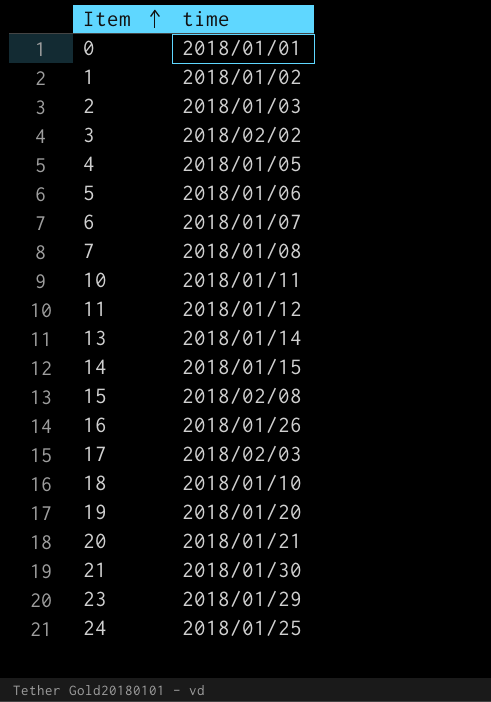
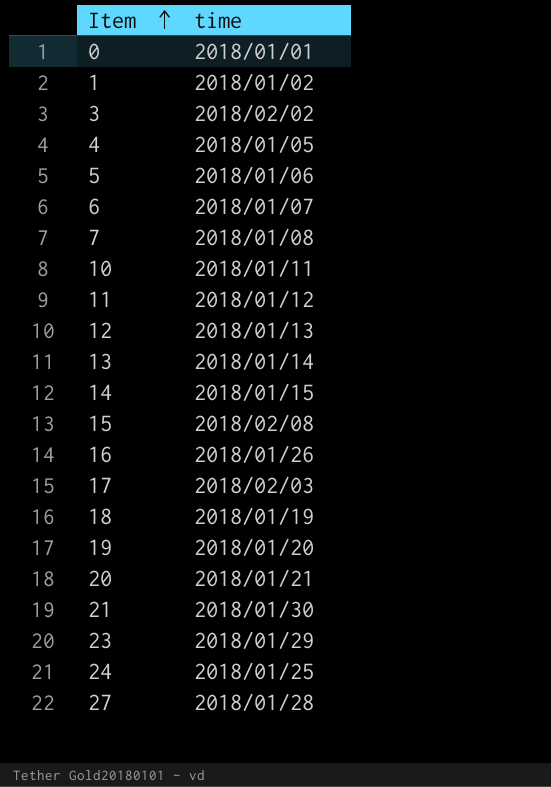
row 2: 2018/01/03 -> none
row 12: none -> 2018/01/13
18 | time: 2018/01/10 -> 2018/01/19
row 27: none -> 2018/01/28

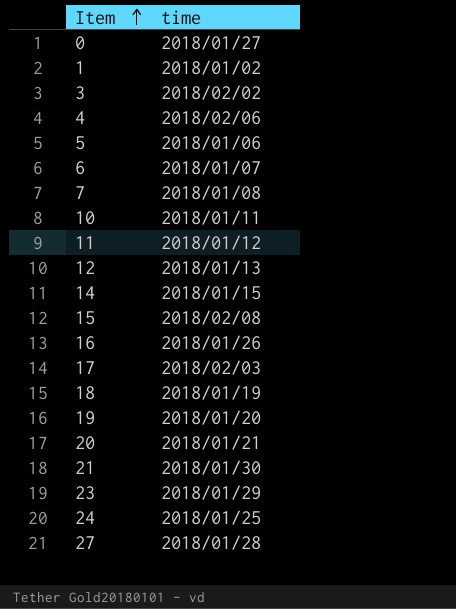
row 13: 2018/01/14 -> none
0 | time: 2018/01/01 -> 2018/01/27
4 | time: 2018/01/05 -> 2018/02/06

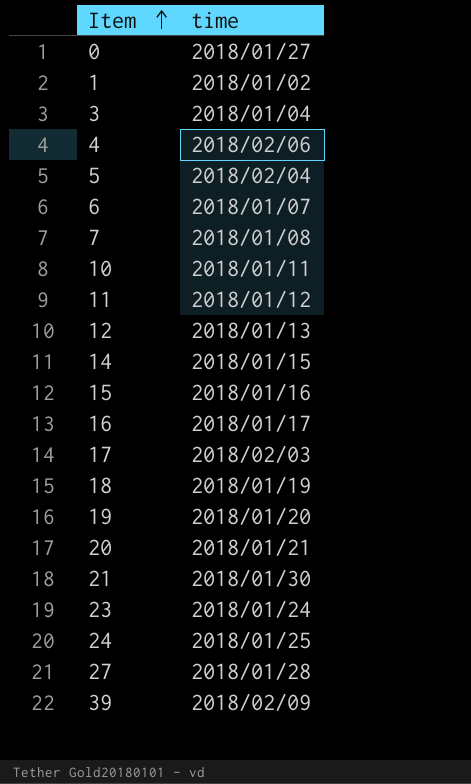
3 | time: 2018/02/02 -> 2018/01/04
5 | time: 2018/01/06 -> 2018/02/04
15 | time: 2018/02/08 -> 2018/01/16
16 | time: 2018/01/26 -> 2018/01/17
23 | time: 2018/01/29 -> 2018/01/24
row 39: none -> 2018/02/09

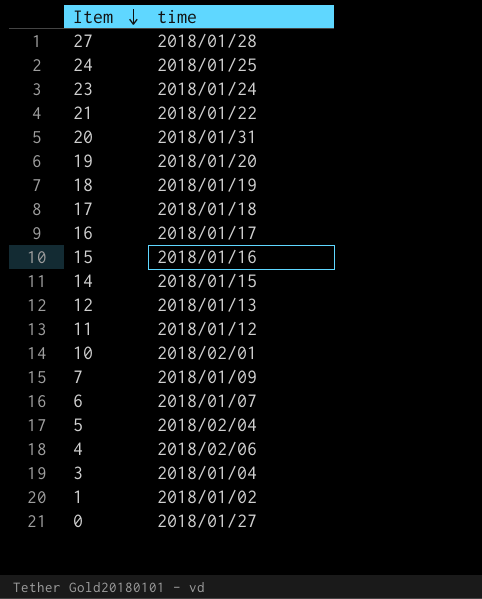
row order: Item ascending -> Item descending
row 39: 2018/02/09 -> none
21 | time: 2018/01/30 -> 2018/01/22
20 | time: 2018/01/21 -> 2018/01/31
17 | time: 2018/02/03 -> 2018/01/18
10 | time: 2018/01/11 -> 2018/02/01
7 | time: 2018/01/08 -> 2018/01/09

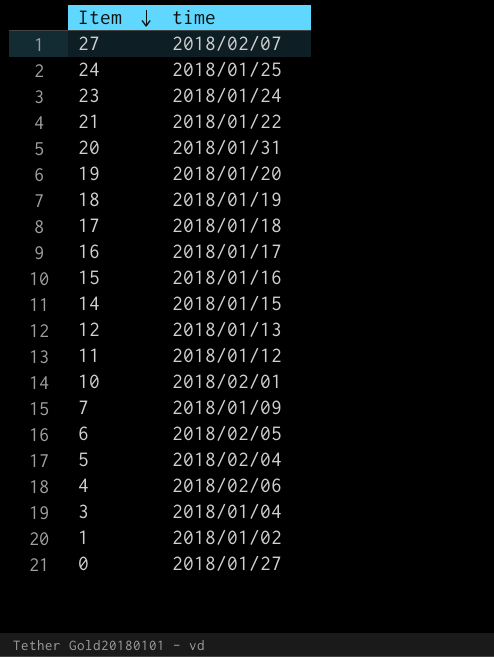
27 | time: 2018/01/28 -> 2018/02/07
6 | time: 2018/01/07 -> 2018/02/05

